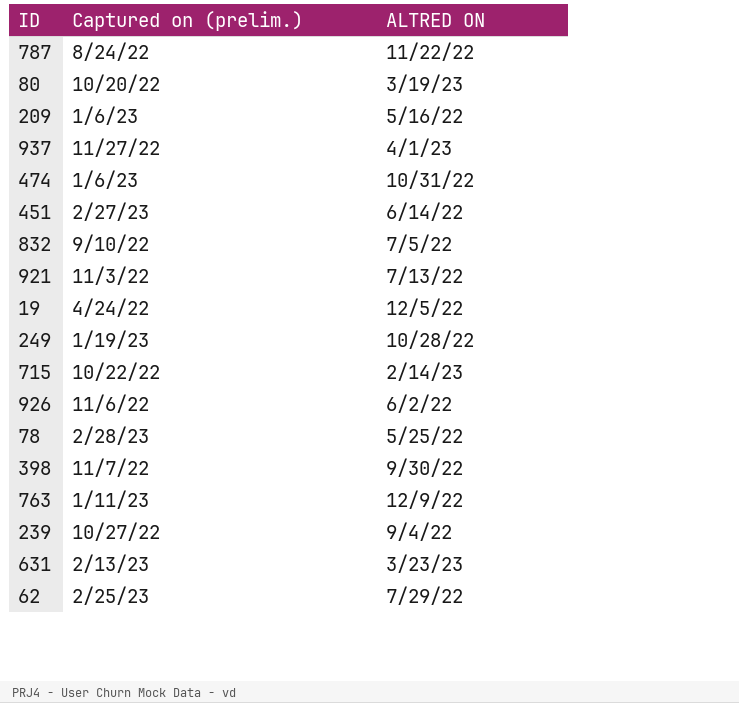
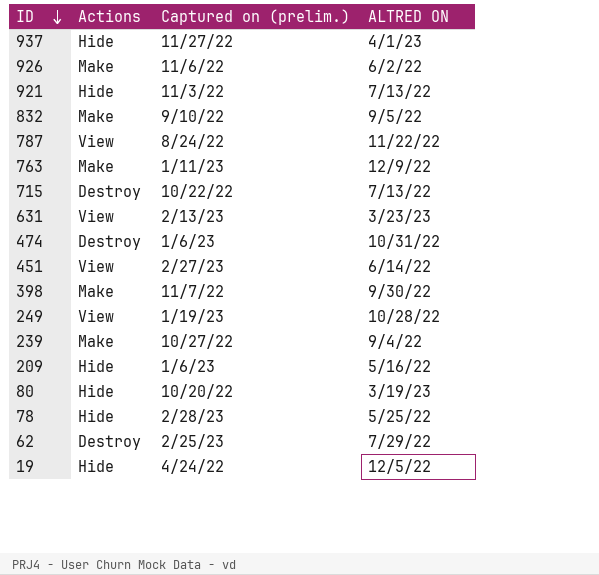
row order: none -> ID descending
column Actions | position: none -> 2
832 | ALTRED ON: 7/5/22 -> 9/5/22
715 | ALTRED ON: 2/14/23 -> 7/13/22

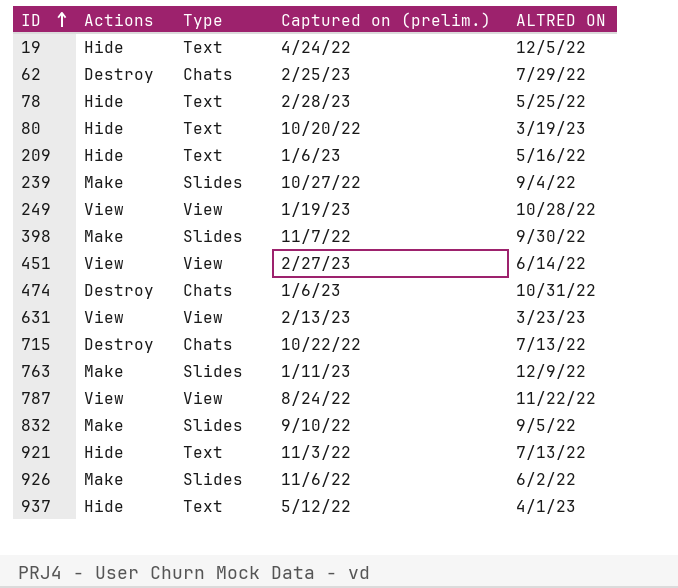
row order: ID descending -> ID ascending
column Type | position: none -> 3
937 | Captured on (prelim.): 11/27/22 -> 5/12/22

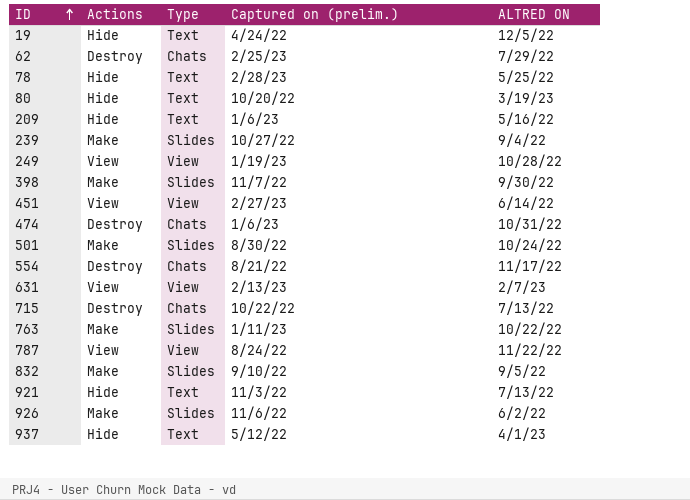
row 501: none -> Make | Slides | 8/30/22 | 10/24/22
row 554: none -> Destroy | Chats | 8/21/22 | 11/17/22
631 | ALTRED ON: 3/23/23 -> 2/7/23
763 | ALTRED ON: 12/9/22 -> 10/22/22

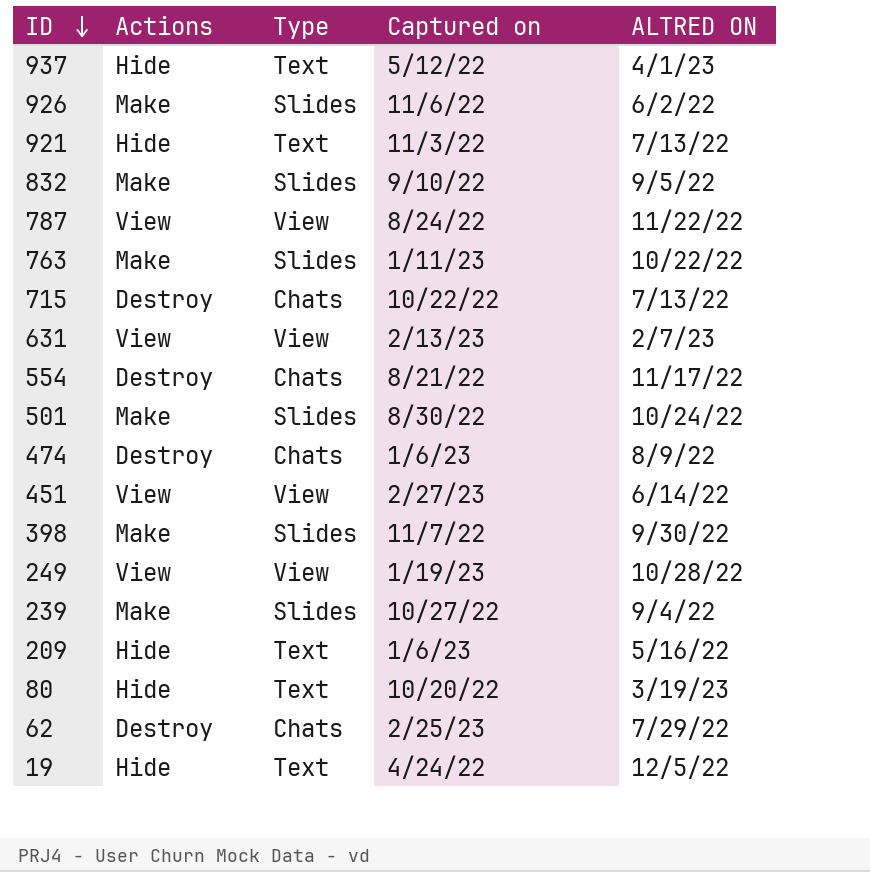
row order: ID ascending -> ID descending
column name: Captured on (prelim.) -> Captured on
row 78: Hide | Text | 2/28/23 | 5/25/22 -> none
474 | ALTRED ON: 10/31/22 -> 8/9/22

